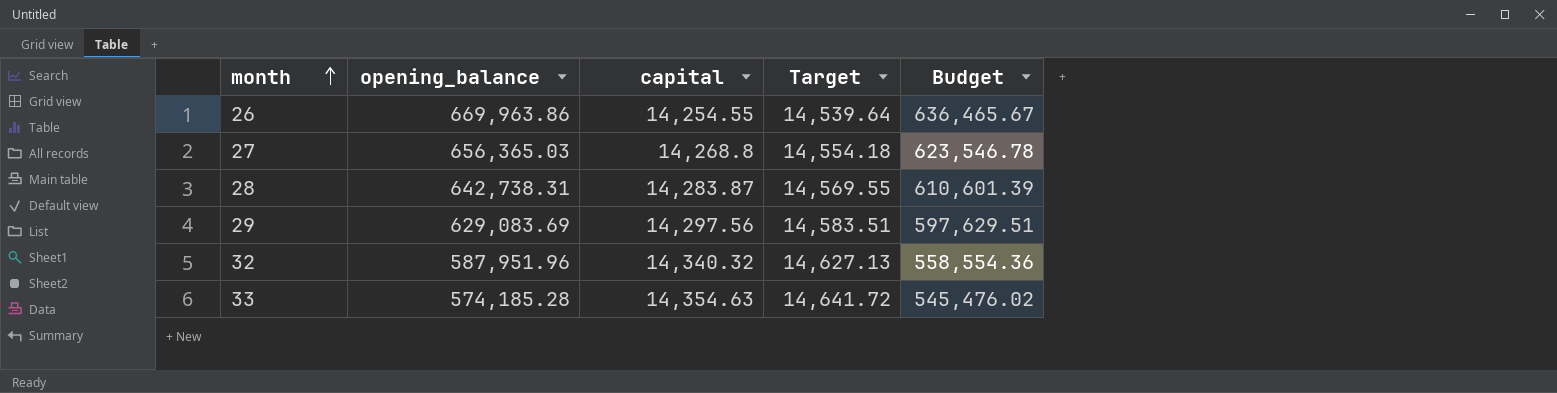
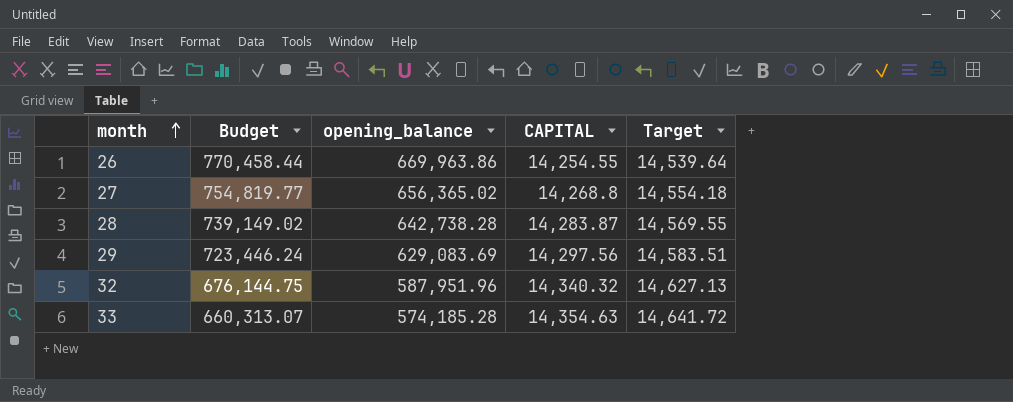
column Budget | formula: [opening_balance] * 0.95 -> [opening_balance] * 1.15
column Budget | position: 5 -> 2
column name: capital -> CAPITAL
27 | opening_balance: 656,365.03 -> 656,365.02
28 | opening_balance: 642,738.31 -> 642,738.28

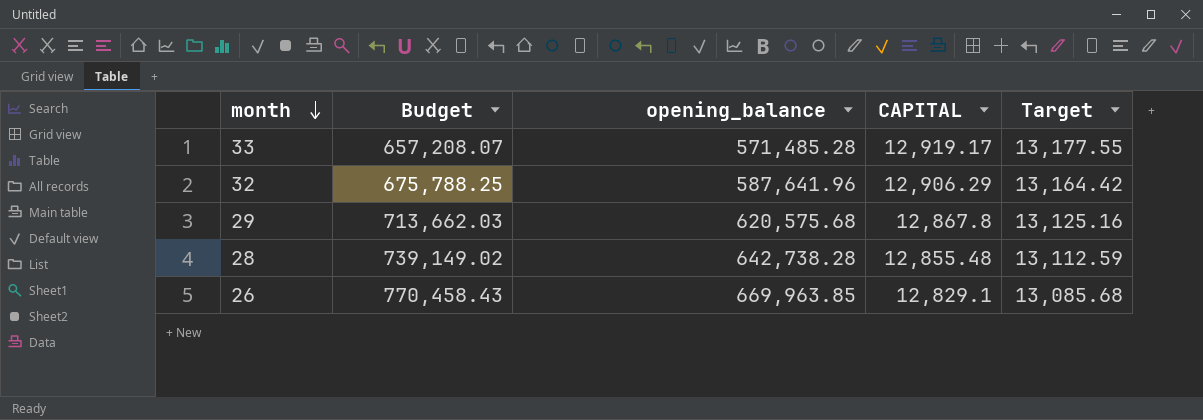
row order: month ascending -> month descending
row 27: 754,819.77 | 656,365.02 | 14,268.8 | 14,554.18 -> none
33 | Budget: 660,313.07 -> 657,208.07
33 | opening_balance: 574,185.28 -> 571,485.28
33 | CAPITAL: 14,354.63 -> 12,919.17
33 | Target: 14,641.72 -> 13,177.55
32 | Budget: 676,144.75 -> 675,788.25
32 | opening_balance: 587,951.96 -> 587,641.96
32 | CAPITAL: 14,340.32 -> 12,906.29
32 | Target: 14,627.13 -> 13,164.42
29 | Budget: 723,446.24 -> 713,662.03
29 | opening_balance: 629,083.69 -> 620,575.68
29 | CAPITAL: 14,297.56 -> 12,867.8
29 | Target: 14,583.51 -> 13,125.16
28 | CAPITAL: 14,283.87 -> 12,855.48
28 | Target: 14,569.55 -> 13,112.59
26 | Budget: 770,458.44 -> 770,458.43
26 | opening_balance: 669,963.86 -> 669,963.85
26 | CAPITAL: 14,254.55 -> 12,829.1
26 | Target: 14,539.64 -> 13,085.68

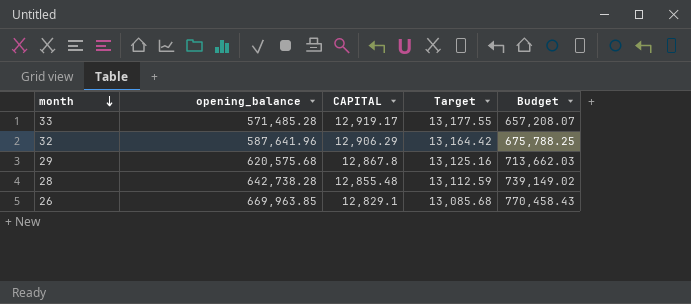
column Budget | position: 2 -> 5

